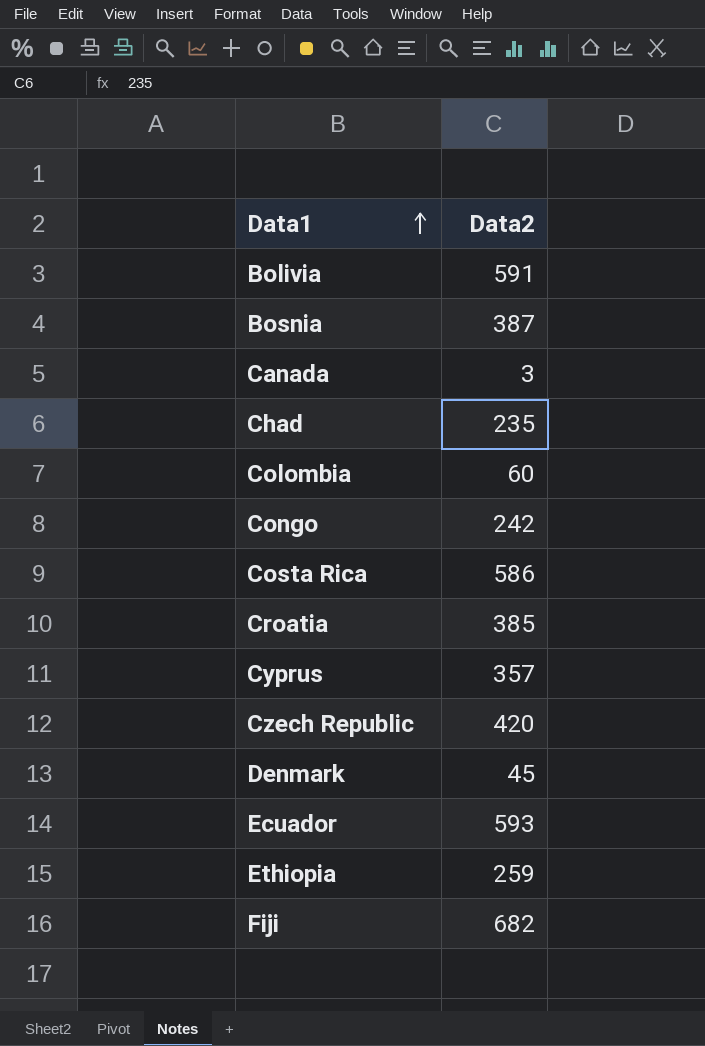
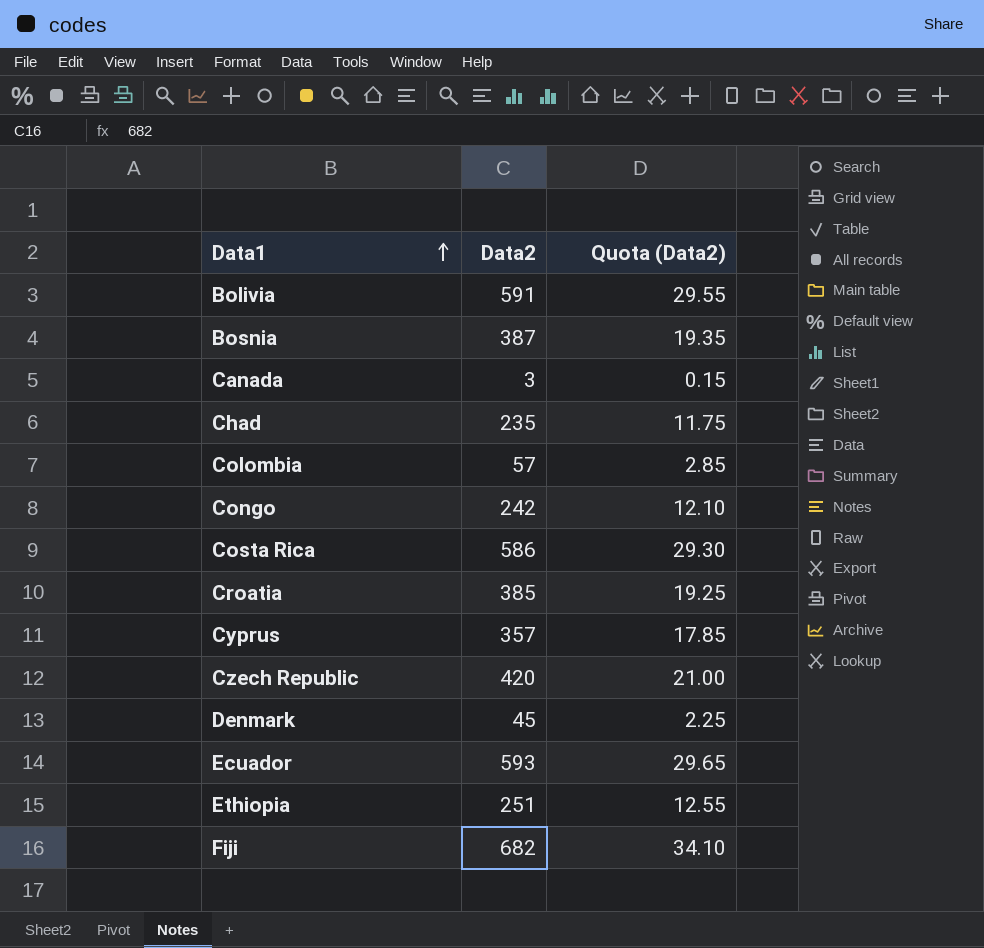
column Quota (Data2) | formula: none -> [Data2] * 0.05
Colombia | Data2: 60 -> 57
Ethiopia | Data2: 259 -> 251

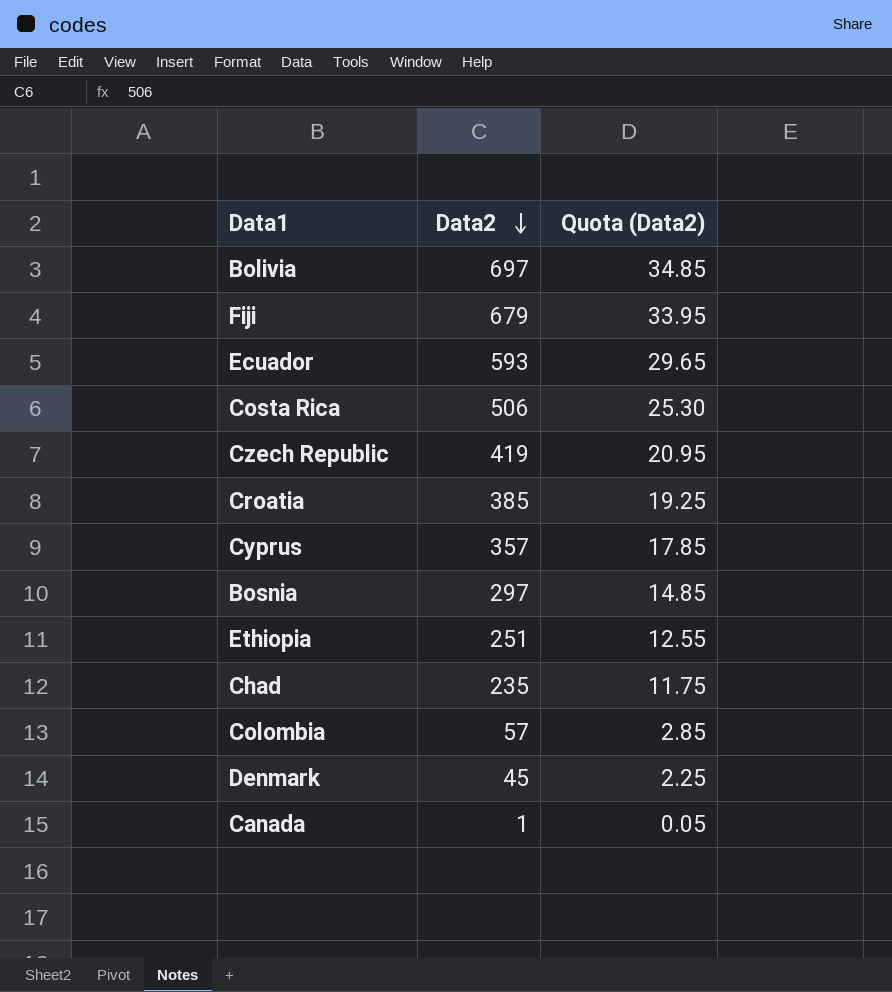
row order: Data1 ascending -> Data2 descending
row Congo: 242 | 12.10 -> none
Bolivia | Data2: 591 -> 697
Bolivia | Quota (Data2): 29.55 -> 34.85
Fiji | Data2: 682 -> 679
Fiji | Quota (Data2): 34.10 -> 33.95
Costa Rica | Data2: 586 -> 506
Costa Rica | Quota (Data2): 29.30 -> 25.30
Czech Republic | Data2: 420 -> 419
Czech Republic | Quota (Data2): 21.00 -> 20.95
Bosnia | Data2: 387 -> 297
Bosnia | Quota (Data2): 19.35 -> 14.85
Canada | Data2: 3 -> 1
Canada | Quota (Data2): 0.15 -> 0.05

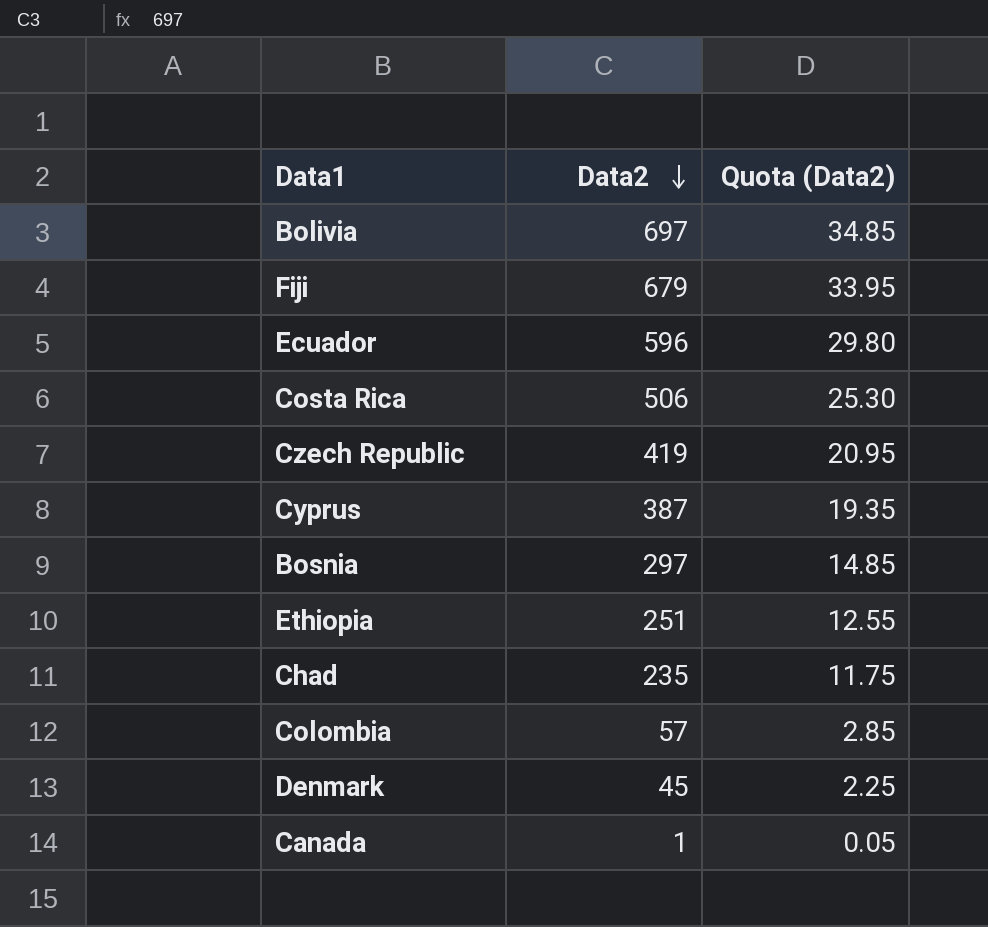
row Croatia: 385 | 19.25 -> none
Ecuador | Data2: 593 -> 596
Ecuador | Quota (Data2): 29.65 -> 29.80
Cyprus | Data2: 357 -> 387
Cyprus | Quota (Data2): 17.85 -> 19.35

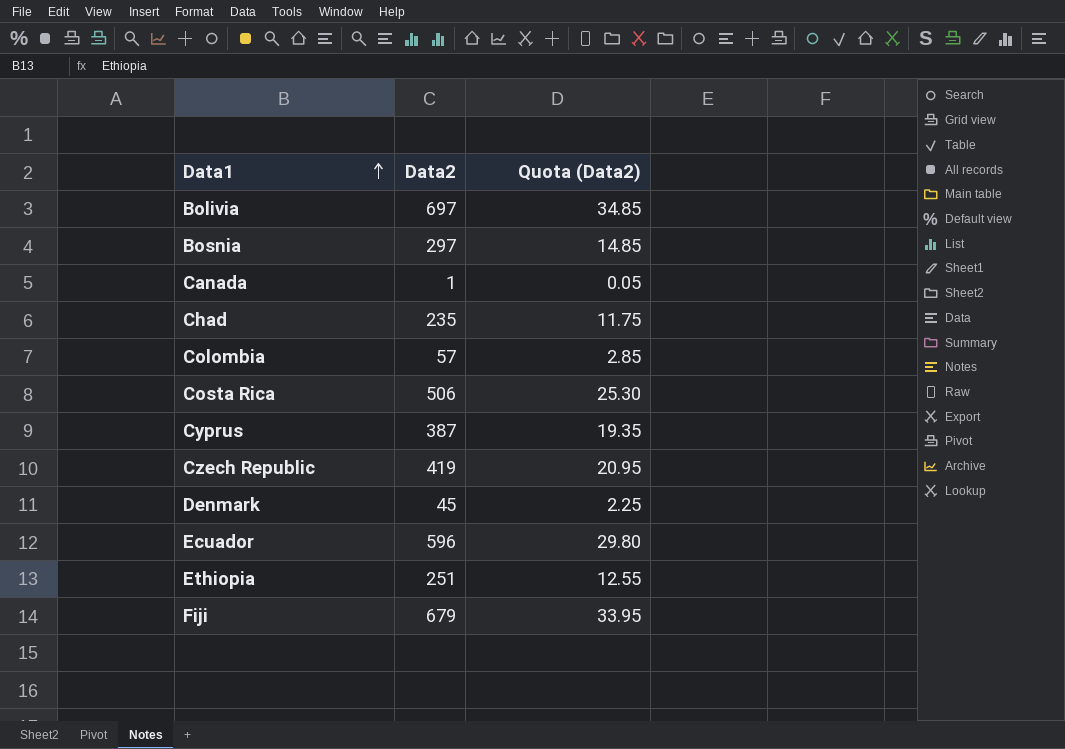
row order: Data2 descending -> Data1 ascending

